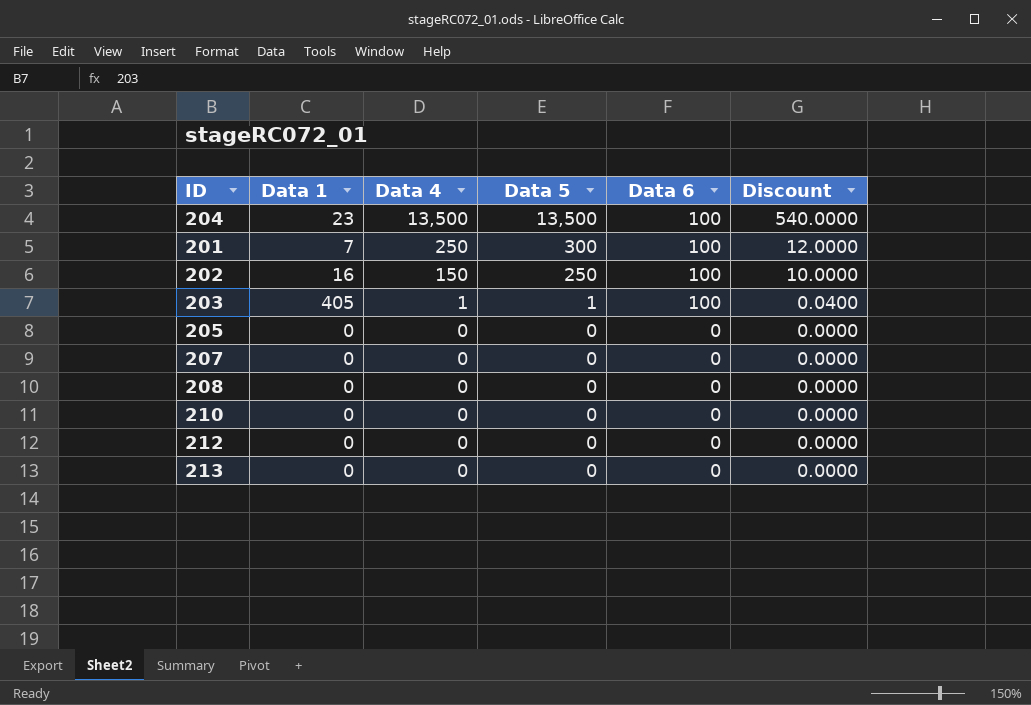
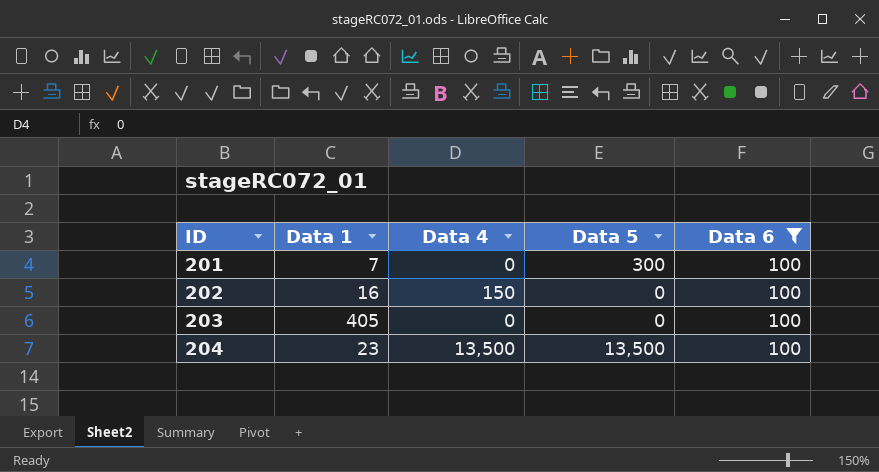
filter: none -> Data 6 = 100
row order: Data 4 descending -> ID ascending
column Discount | formula: [Data 5] * 0.04 -> none
201 | Data 4: 250 -> 0
202 | Data 5: 250 -> 0
203 | Data 4: 1 -> 0
203 | Data 5: 1 -> 0

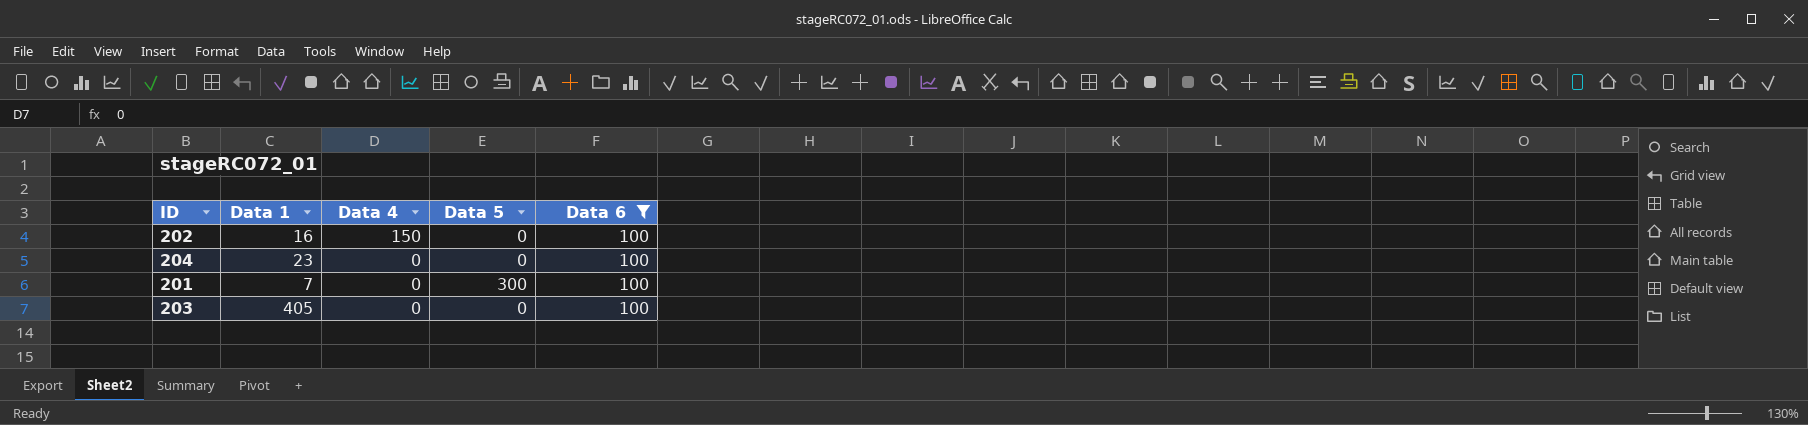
row order: ID ascending -> Data 4 descending
204 | Data 4: 13,500 -> 0
204 | Data 5: 13,500 -> 0

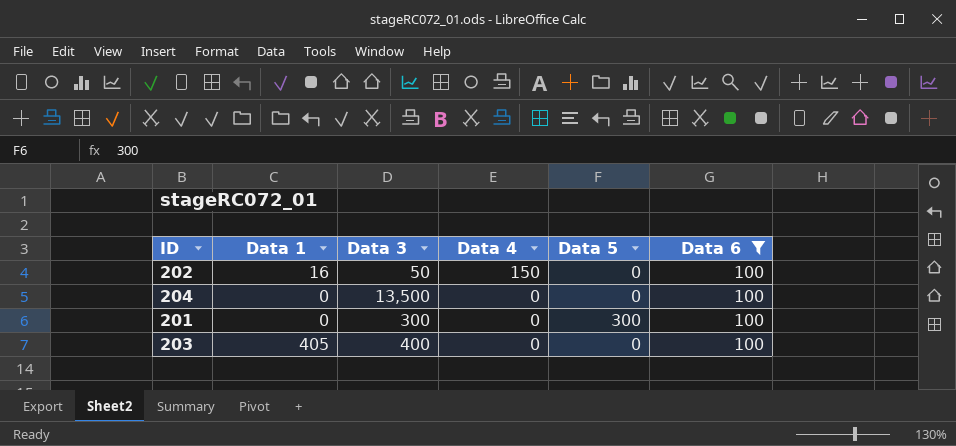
column Data 3 | position: none -> 3
204 | Data 1: 23 -> 0
201 | Data 1: 7 -> 0

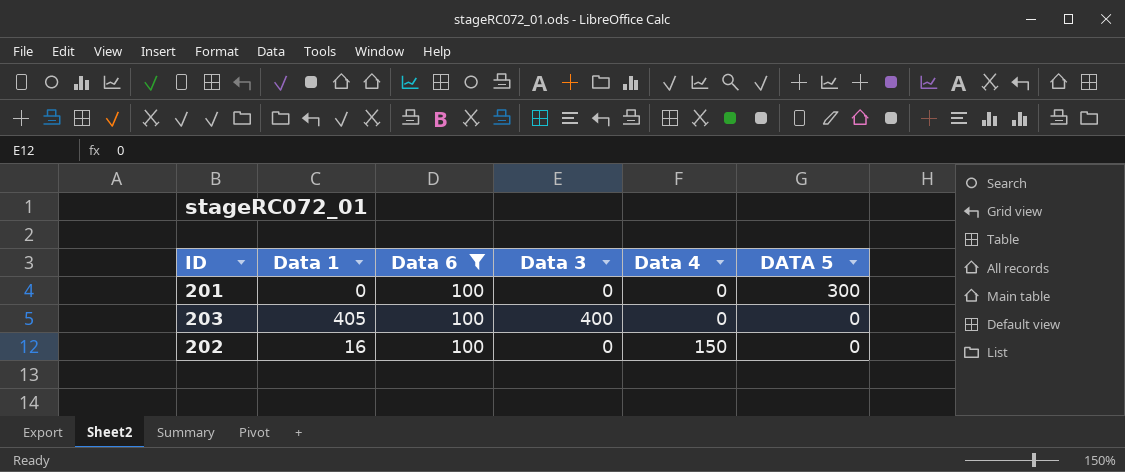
row order: Data 4 descending -> Data 4 ascending
column Data 6 | position: 6 -> 3
column name: Data 5 -> DATA 5
row 204: 0 | 13,500 | 0 | 0 | 100 -> none
201 | Data 3: 300 -> 0
202 | Data 3: 50 -> 0

